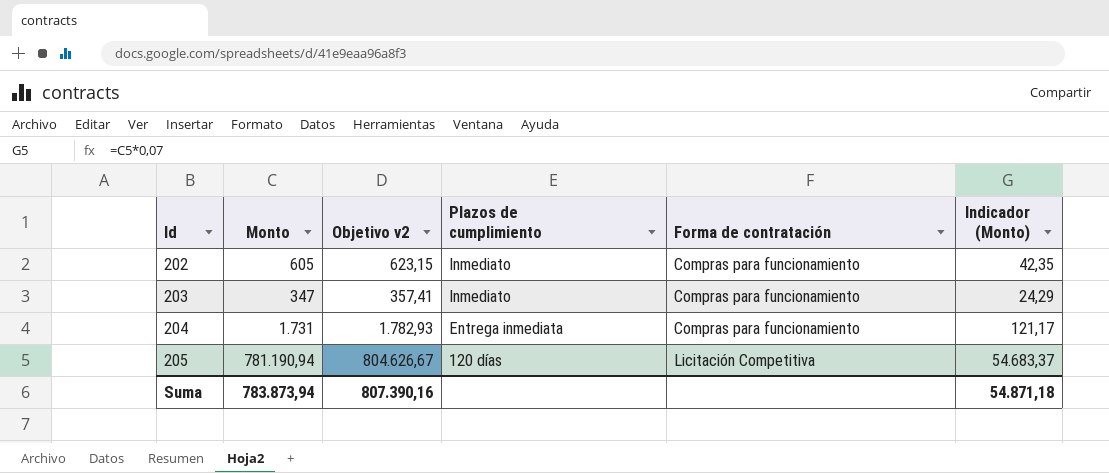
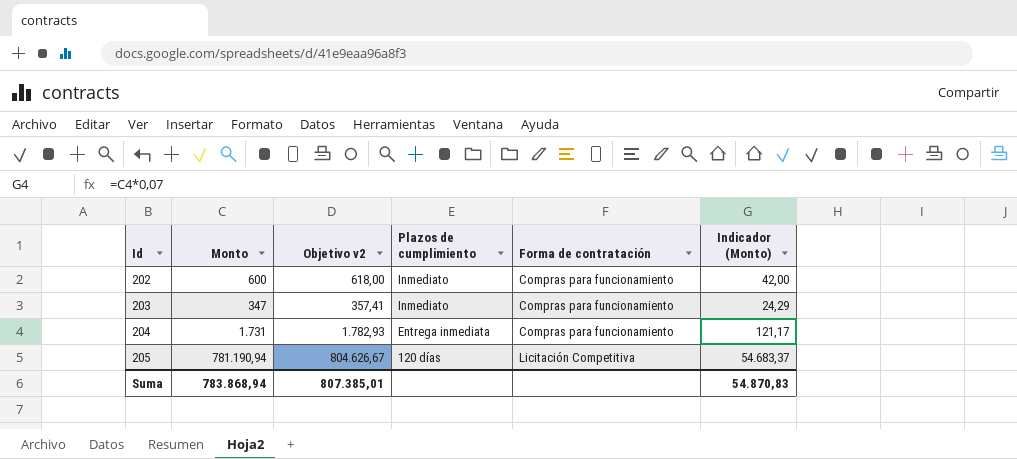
202 | Monto: 605 -> 600
202 | Objetivo v2: 623,15 -> 618,00
202 | Indicador (Monto): 42,35 -> 42,00
Suma | Monto: 783.873,94 -> 783.868,94
Suma | Objetivo v2: 807.390,16 -> 807.385,01
Suma | Indicador (Monto): 54.871,18 -> 54.870,83

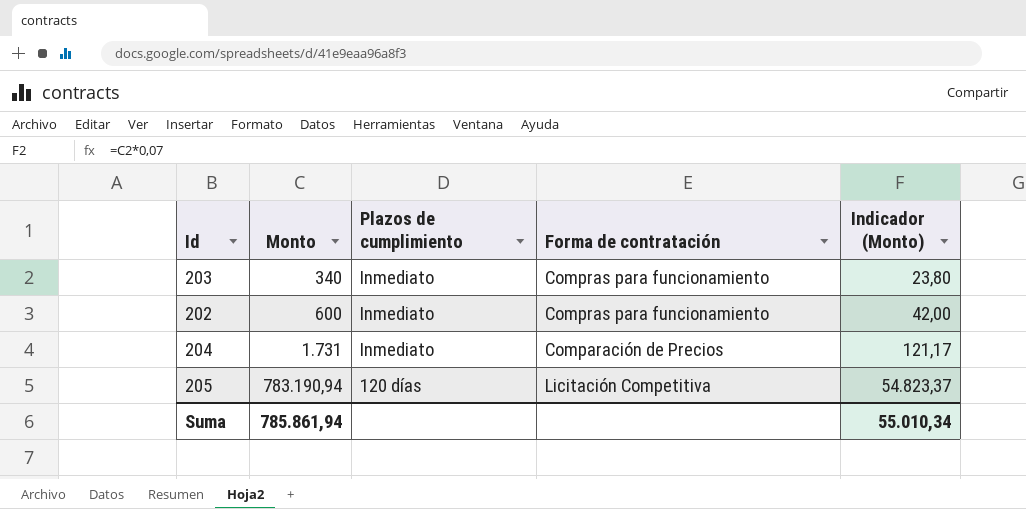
row order: Id ascending -> Monto ascending
column Objetivo v2 | formula: [Monto] * 1,03 -> none
203 | Monto: 347 -> 340
203 | Indicador (Monto): 24,29 -> 23,80
204 | Plazos de cumplimiento: Entrega inmediata -> Inmediato
204 | Forma de contratación: Compras para funcionamiento -> Comparación de Precios
205 | Monto: 781.190,94 -> 783.190,94
205 | Indicador (Monto): 54.683,37 -> 54.823,37
Suma | Monto: 783.868,94 -> 785.861,94
Suma | Indicador (Monto): 54.870,83 -> 55.010,34

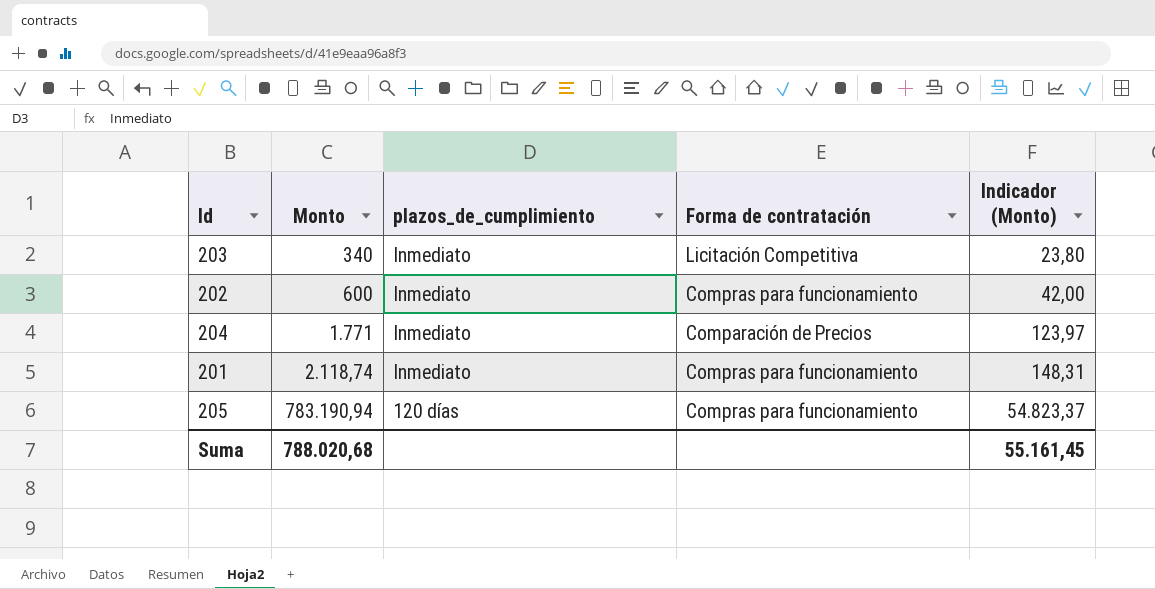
column name: Plazos de cumplimiento -> plazos_de_cumplimiento
203 | Forma de contratación: Compras para funcionamiento -> Licitación Competitiva
204 | Monto: 1.731 -> 1.771
204 | Indicador (Monto): 121,17 -> 123,97
row 201: none -> 2.118,74 | Inmediato | Compras para funcionamiento | 148,31
205 | Forma de contratación: Licitación Competitiva -> Compras para funcionamiento
Suma | Monto: 785.861,94 -> 788.020,68
Suma | Indicador (Monto): 55.010,34 -> 55.161,45

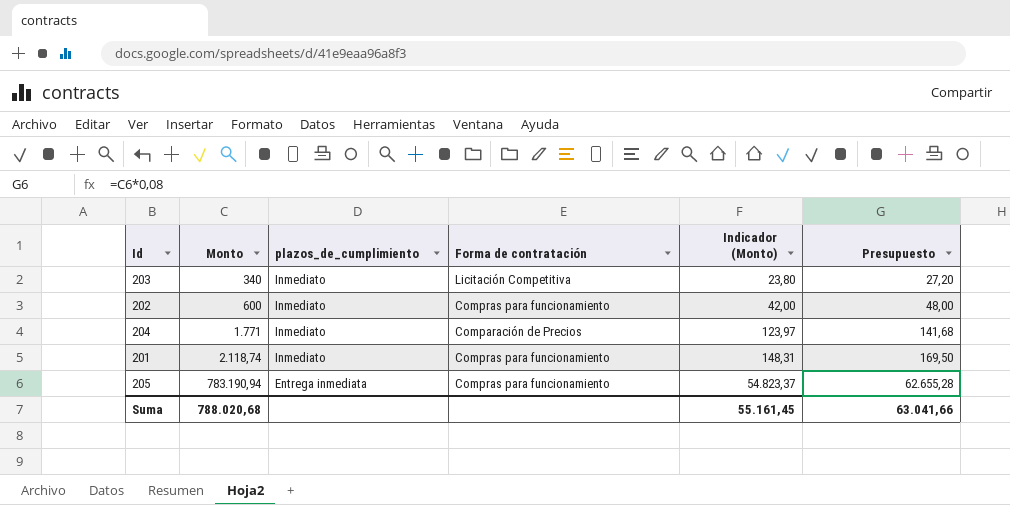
column Presupuesto | formula: none -> [Monto] * 0,08
205 | plazos_de_cumplimiento: 120 días -> Entrega inmediata

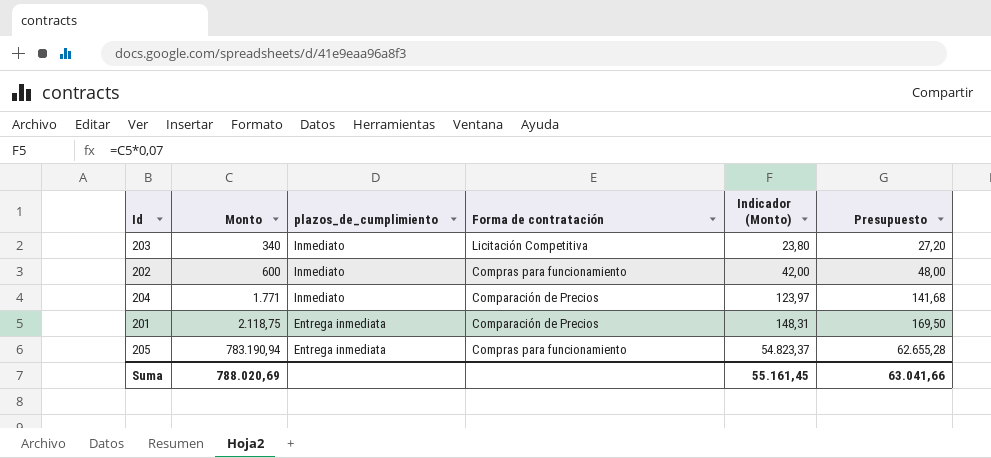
201 | Monto: 2.118,74 -> 2.118,75
201 | plazos_de_cumplimiento: Inmediato -> Entrega inmediata
201 | Forma de contratación: Compras para funcionamiento -> Comparación de Precios
Suma | Monto: 788.020,68 -> 788.020,69

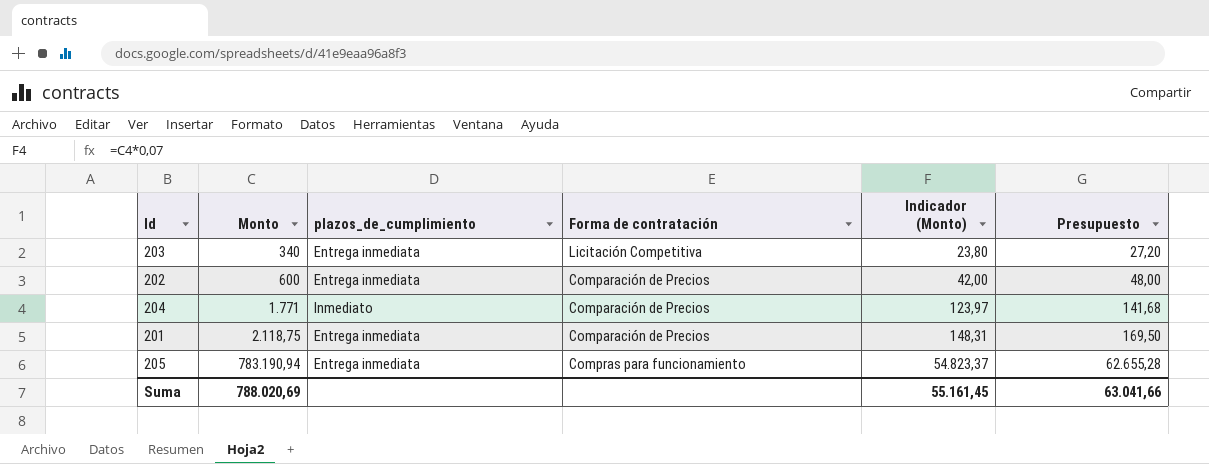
203 | plazos_de_cumplimiento: Inmediato -> Entrega inmediata
202 | plazos_de_cumplimiento: Inmediato -> Entrega inmediata
202 | Forma de contratación: Compras para funcionamiento -> Comparación de Precios

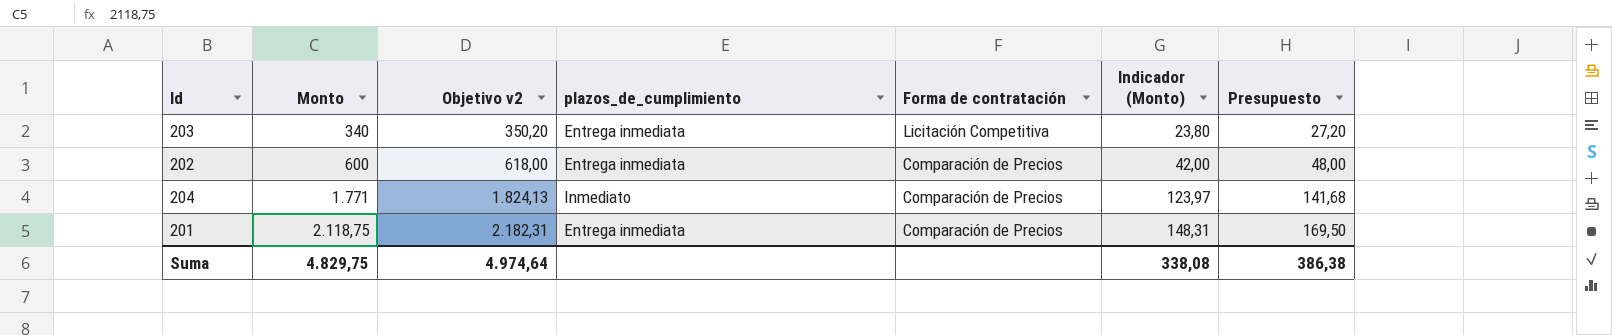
column Objetivo v2 | formula: none -> [Monto] * 1,03
row 205: 783.190,94 | Entrega inmediata | Compras para funcionamiento | 54.823,37 | 62.655,28 -> none
Suma | Monto: 788.020,69 -> 4.829,75
Suma | Indicador (Monto): 55.161,45 -> 338,08
Suma | Presupuesto: 63.041,66 -> 386,38

